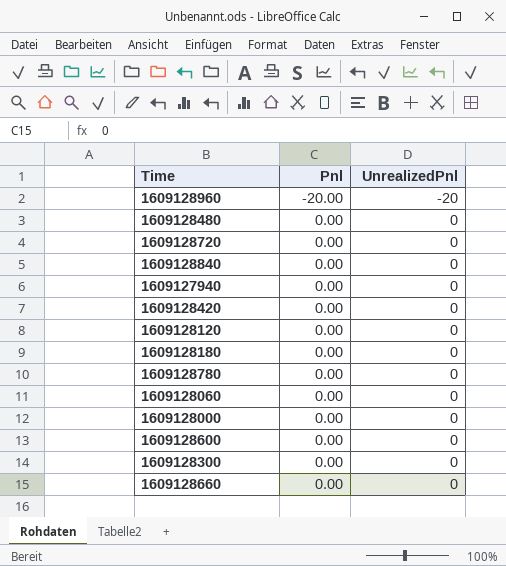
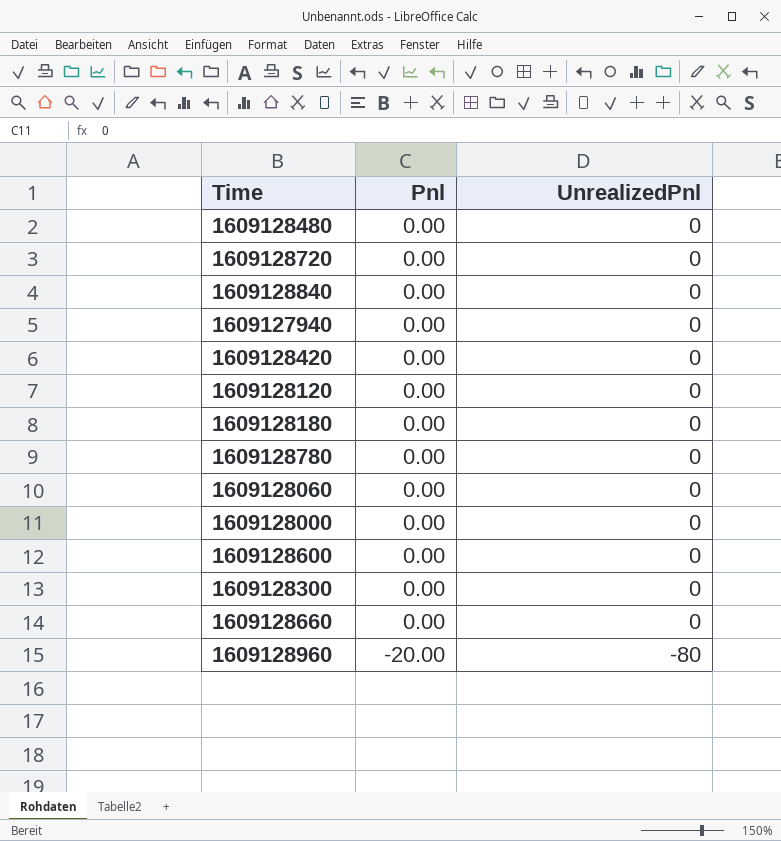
row order: Pnl ascending -> Pnl descending
1609128960 | UnrealizedPnl: -20 -> -80

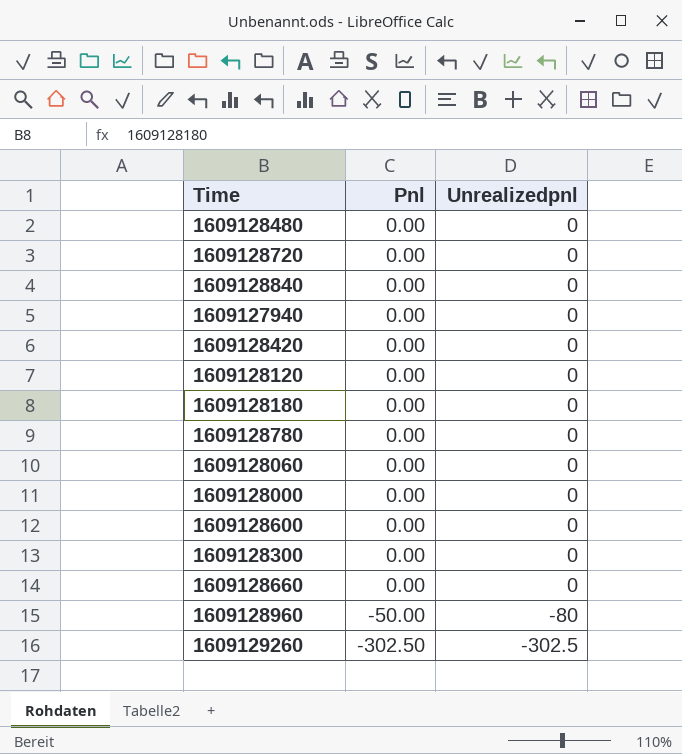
column name: UnrealizedPnl -> Unrealizedpnl
1609128960 | Pnl: -20.00 -> -50.00
row 1609129260: none -> -302.50 | -302.5

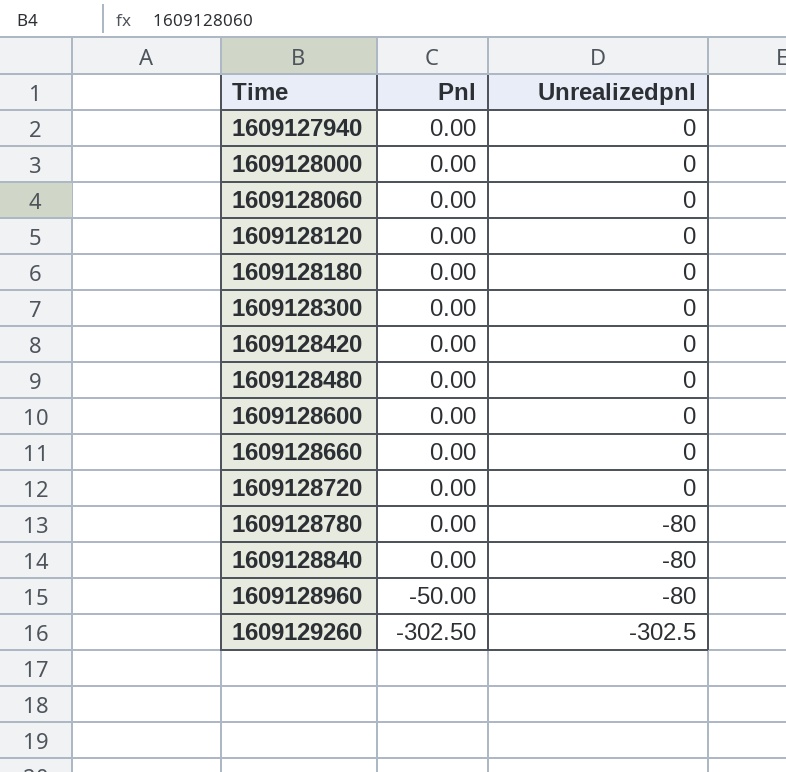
row order: Pnl descending -> Time ascending
1609128780 | Unrealizedpnl: 0 -> -80
1609128840 | Unrealizedpnl: 0 -> -80

